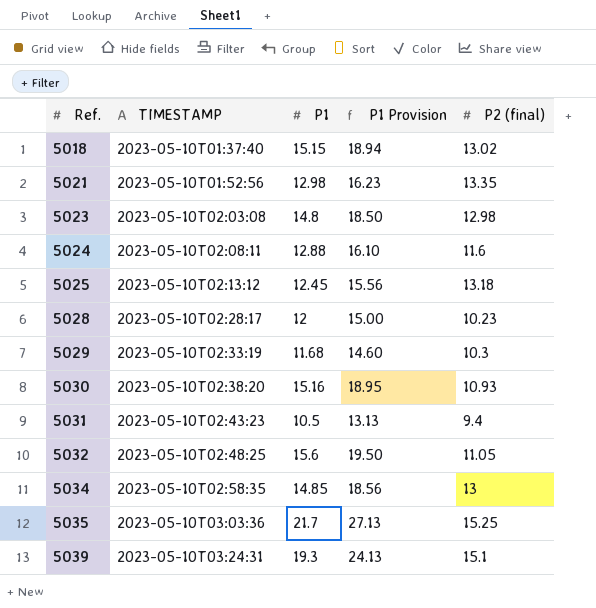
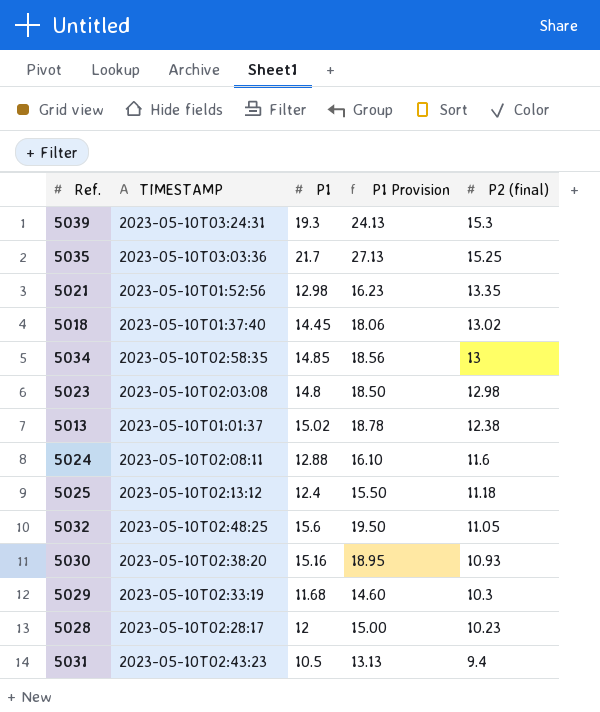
row order: Ref. ascending -> P2 (final) descending
5039 | P2 (final): 15.1 -> 15.3
5018 | P1: 15.15 -> 14.45
5018 | P1 Provision: 18.94 -> 18.06
row 5013: none -> 2023-05-10T01:01:37 | 15.02 | 18.78 | 12.38
5025 | P1: 12.45 -> 12.4
5025 | P1 Provision: 15.56 -> 15.50
5025 | P2 (final): 13.18 -> 11.18

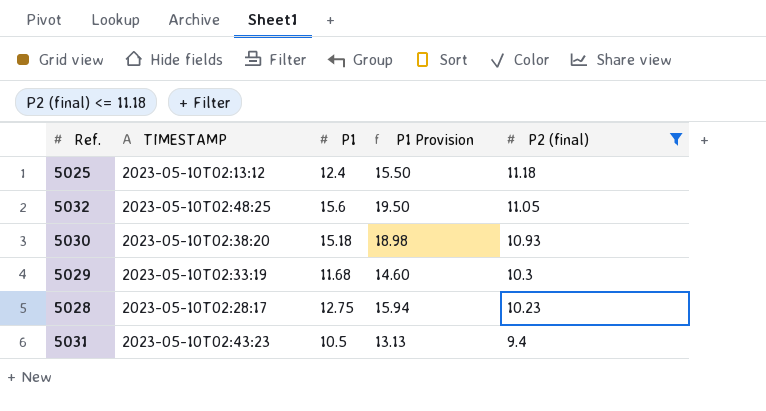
filter: none -> P2 (final) <= 11.18
5030 | P1: 15.16 -> 15.18
5030 | P1 Provision: 18.95 -> 18.98
5028 | P1: 12 -> 12.75
5028 | P1 Provision: 15.00 -> 15.94

